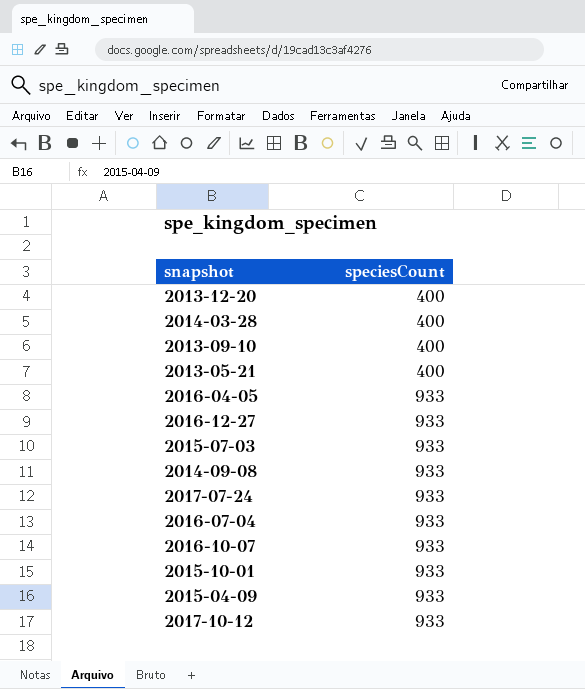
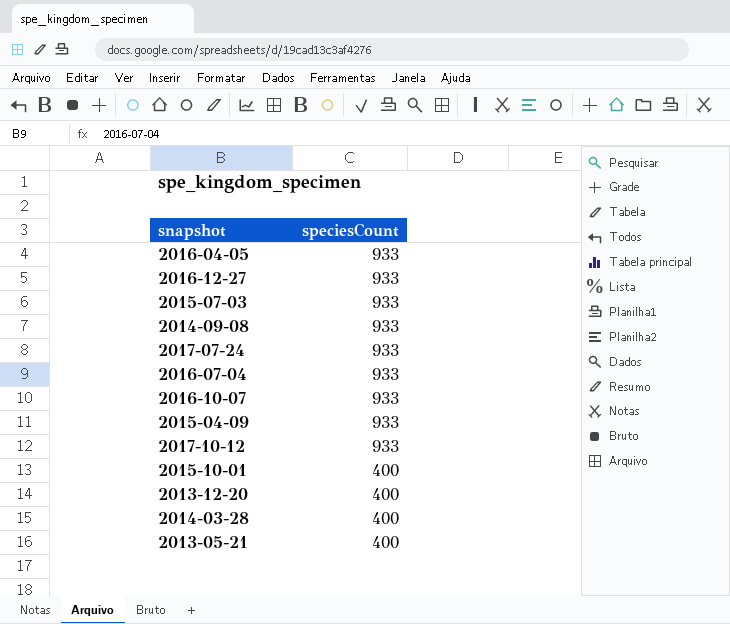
row order: speciesCount ascending -> speciesCount descending
row 2013-09-10: 400 -> none
2015-10-01 | speciesCount: 933 -> 400

